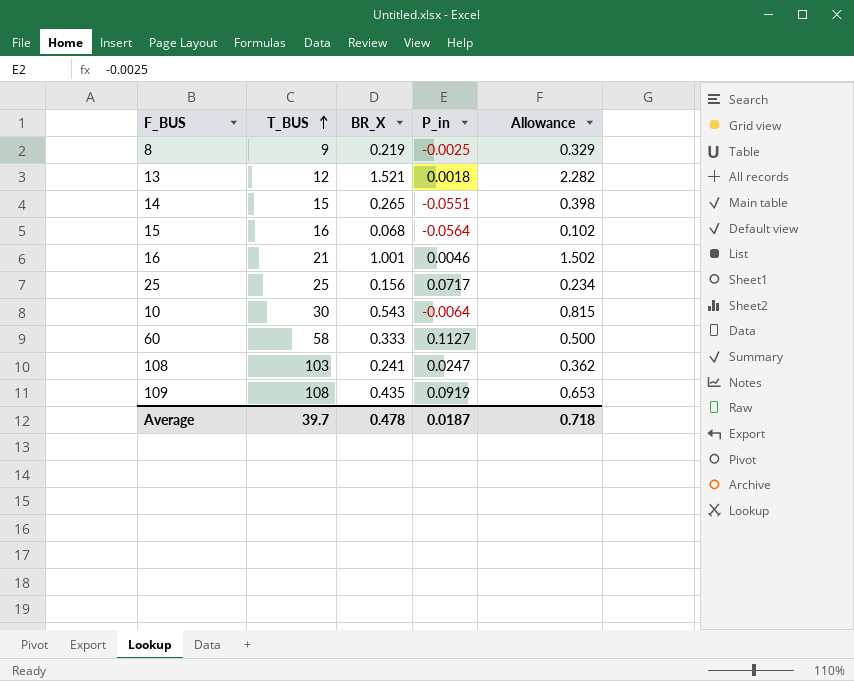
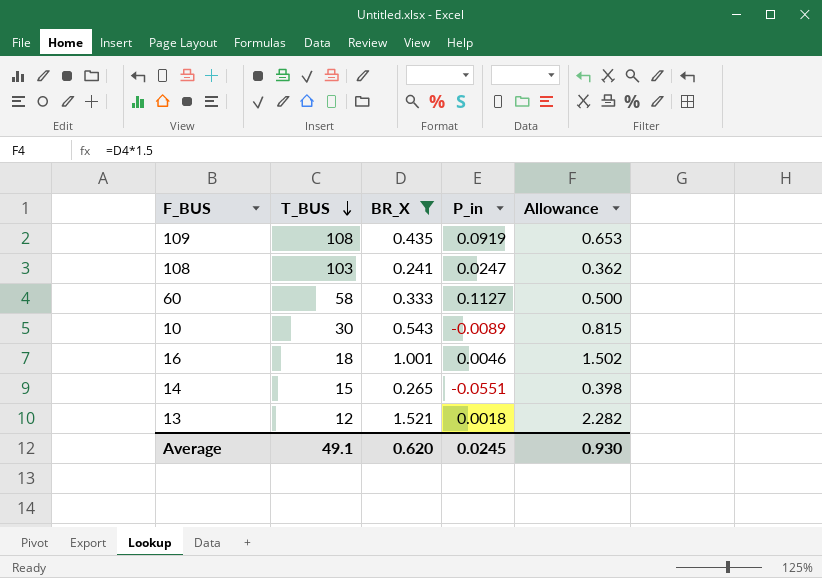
filter: none -> BR_X >= 0.241
row order: T_BUS ascending -> T_BUS descending
10 | P_in: -0.0064 -> -0.0089
16 | T_BUS: 21 -> 18
Average | T_BUS: 39.7 -> 49.1
Average | BR_X: 0.478 -> 0.620
Average | P_in: 0.0187 -> 0.0245
Average | Allowance: 0.718 -> 0.930

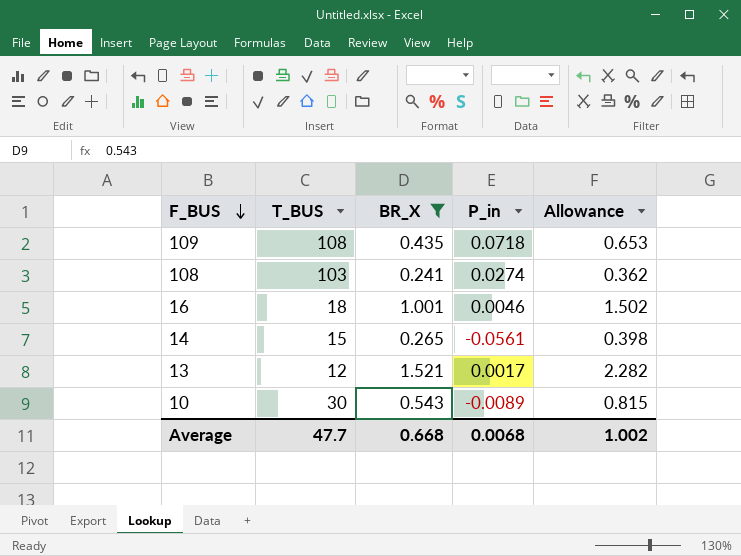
row order: T_BUS descending -> F_BUS descending
row 60: 58 | 0.333 | 0.1127 | 0.500 -> none
109 | P_in: 0.0919 -> 0.0718
108 | P_in: 0.0247 -> 0.0274
14 | P_in: -0.0551 -> -0.0561
13 | P_in: 0.0018 -> 0.0017
Average | T_BUS: 49.1 -> 47.7
Average | BR_X: 0.620 -> 0.668
Average | P_in: 0.0245 -> 0.0068
Average | Allowance: 0.930 -> 1.002

